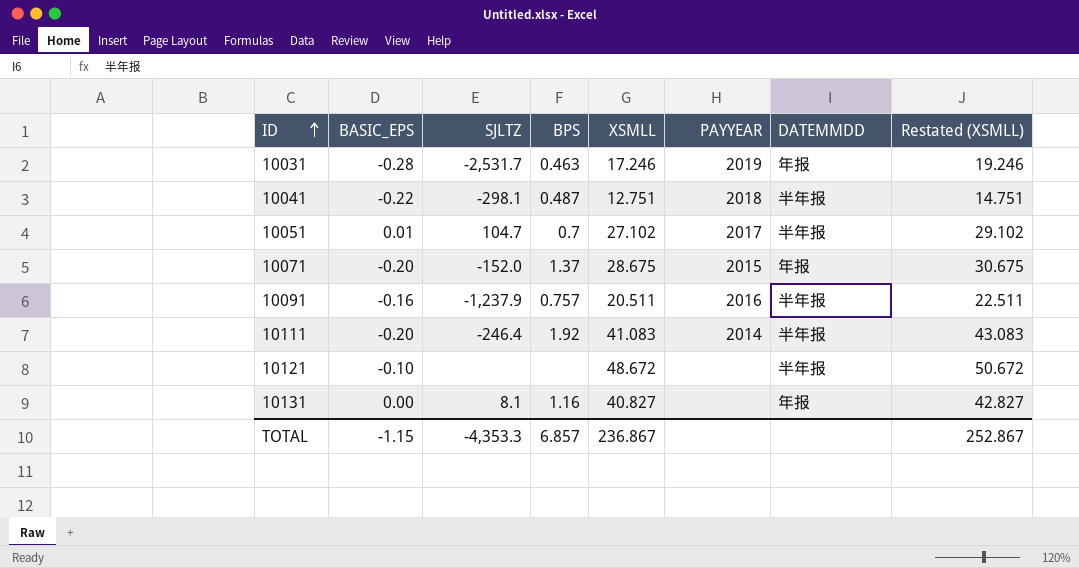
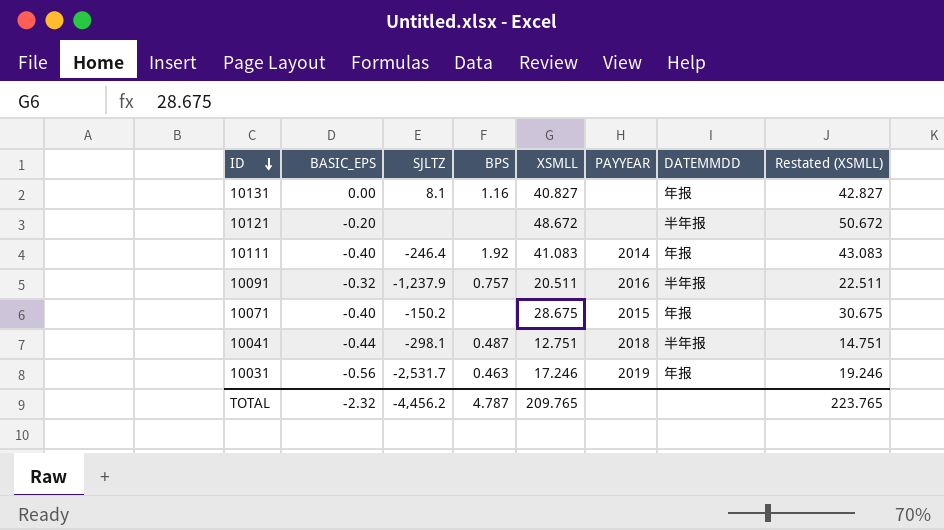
row order: ID ascending -> ID descending
row 10051: 0.01 | 104.7 | 0.7 | 27.102 | 2017 | 半年报 | 29.102 -> none
10121 | BASIC_EPS: -0.10 -> -0.20
10111 | BASIC_EPS: -0.20 -> -0.40
10111 | DATEMMDD: 半年报 -> 年报
10091 | BASIC_EPS: -0.16 -> -0.32
10071 | BASIC_EPS: -0.20 -> -0.40
10071 | SJLTZ: -152.0 -> -150.2
10071 | BPS: 1.37 -> none
10041 | BASIC_EPS: -0.22 -> -0.44
10031 | BASIC_EPS: -0.28 -> -0.56
TOTAL | BASIC_EPS: -1.15 -> -2.32
TOTAL | SJLTZ: -4,353.3 -> -4,456.2
TOTAL | BPS: 6.857 -> 4.787
TOTAL | XSMLL: 236.867 -> 209.765
TOTAL | Restated (XSMLL): 252.867 -> 223.765

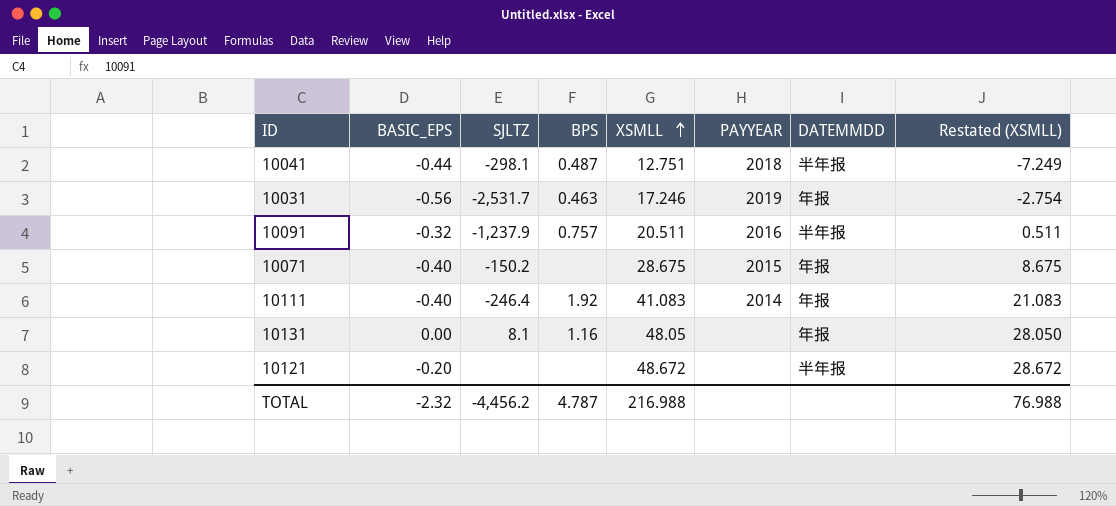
row order: ID descending -> XSMLL ascending
column Restated (XSMLL) | formula: [XSMLL] + 2 -> [XSMLL] - 20
10131 | XSMLL: 40.827 -> 48.05
TOTAL | XSMLL: 209.765 -> 216.988
TOTAL | Restated (XSMLL): 223.765 -> 76.988

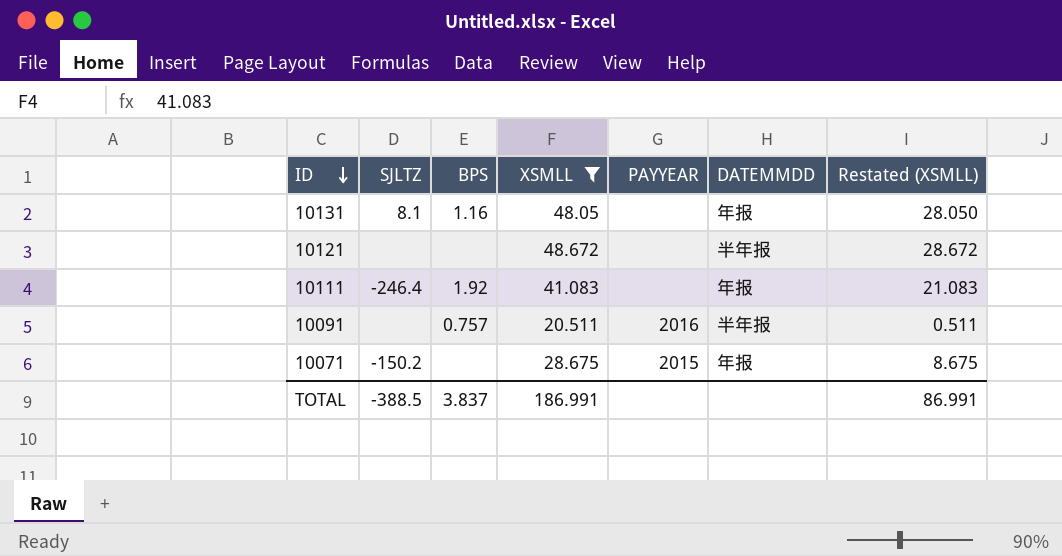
filter: none -> XSMLL >= 20.511
row order: XSMLL ascending -> ID descending
column BASIC_EPS | position: 2 -> none
10111 | PAYYEAR: 2014 -> none
10091 | SJLTZ: -1,237.9 -> none
TOTAL | SJLTZ: -4,456.2 -> -388.5
TOTAL | BPS: 4.787 -> 3.837
TOTAL | XSMLL: 216.988 -> 186.991
TOTAL | Restated (XSMLL): 76.988 -> 86.991

